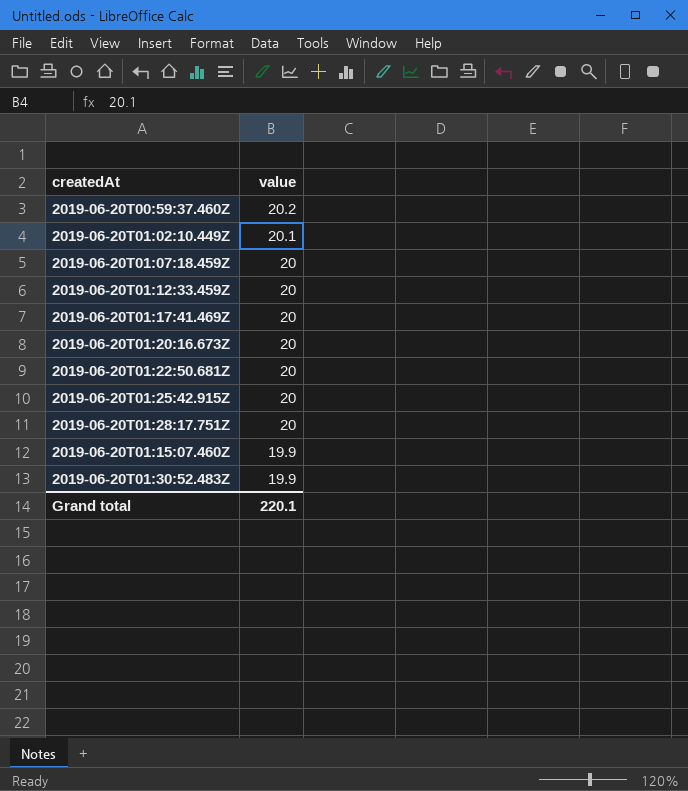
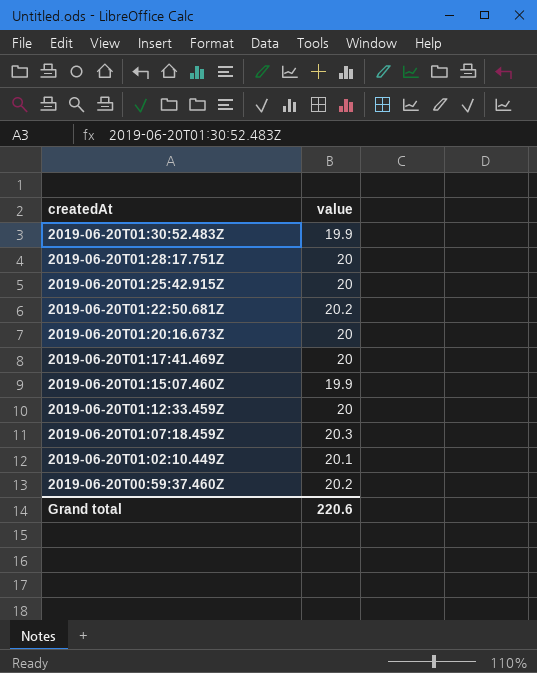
row order: value descending -> createdAt descending
2019-06-20T01:22:50.681Z | value: 20 -> 20.2
2019-06-20T01:07:18.459Z | value: 20 -> 20.3
Grand total | value: 220.1 -> 220.6

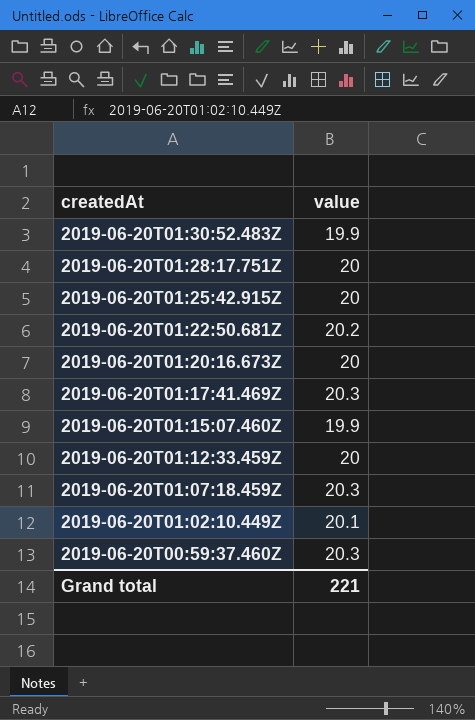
2019-06-20T01:17:41.469Z | value: 20 -> 20.3
2019-06-20T00:59:37.460Z | value: 20.2 -> 20.3
Grand total | value: 220.6 -> 221

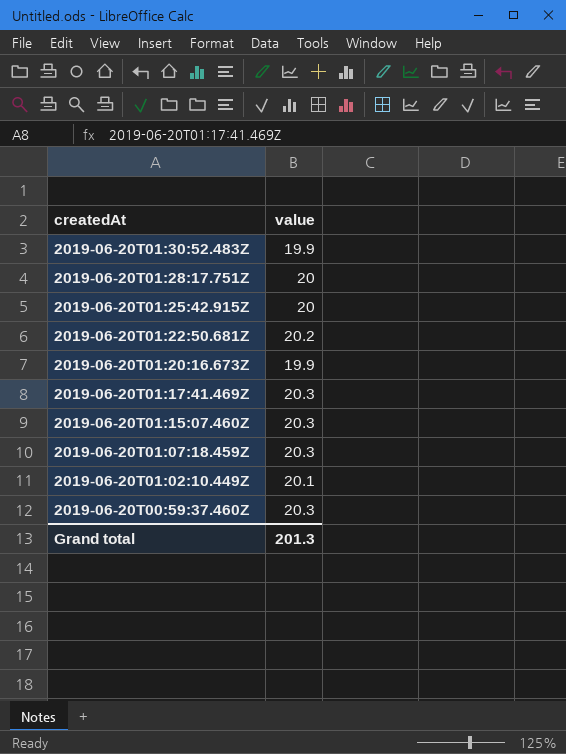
row 2019-06-20T01:12:33.459Z: 20 -> none
2019-06-20T01:20:16.673Z | value: 20 -> 19.9
2019-06-20T01:15:07.460Z | value: 19.9 -> 20.3
Grand total | value: 221 -> 201.3

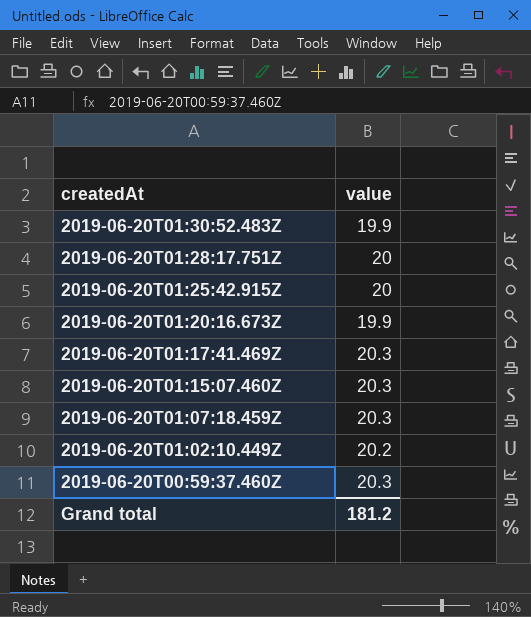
row 2019-06-20T01:22:50.681Z: 20.2 -> none
2019-06-20T01:02:10.449Z | value: 20.1 -> 20.2
Grand total | value: 201.3 -> 181.2

